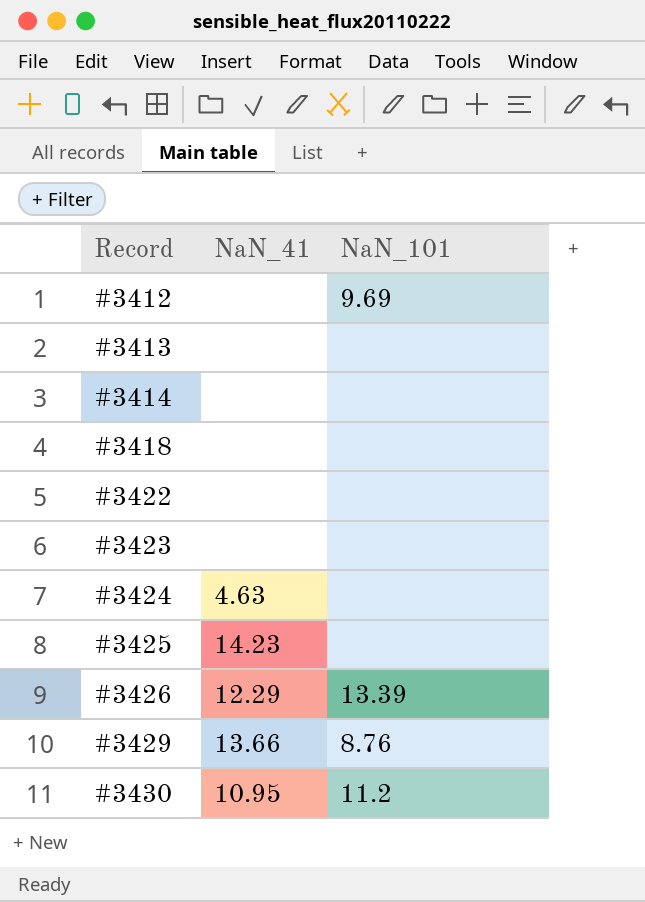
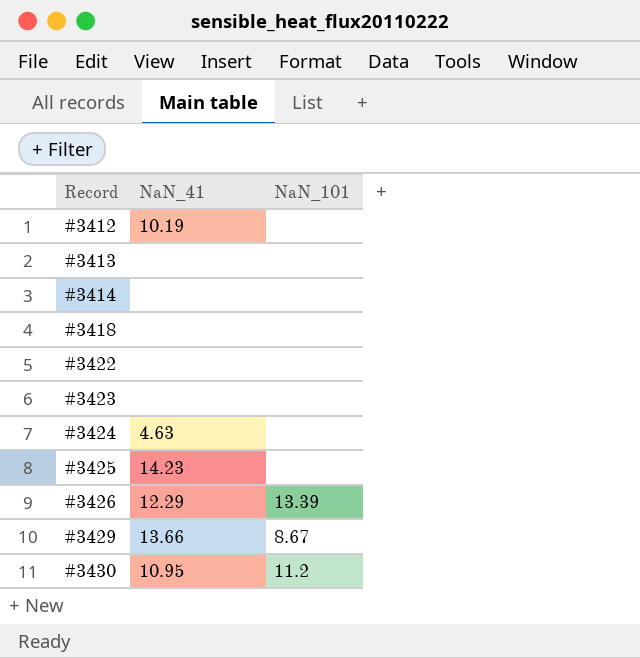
#3412 | NaN_41: none -> 10.19
#3412 | NaN_101: 9.69 -> none
#3429 | NaN_101: 8.76 -> 8.67

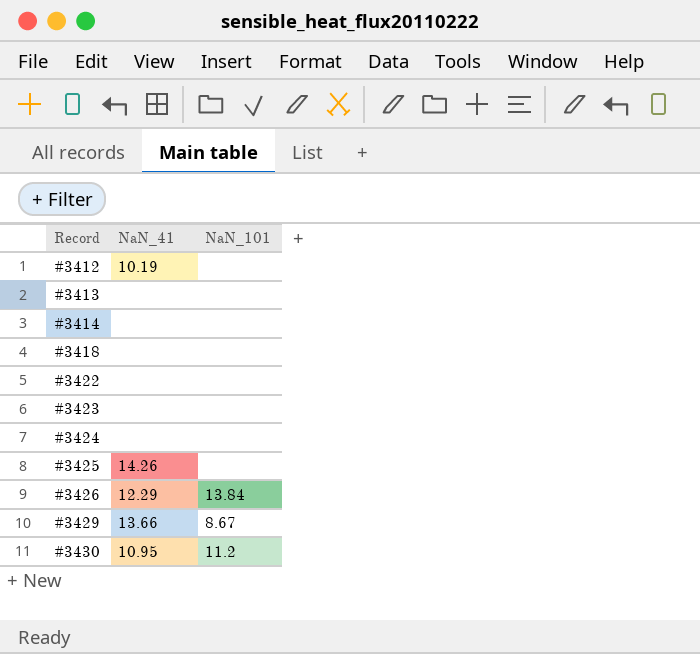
#3424 | NaN_41: 4.63 -> none
#3425 | NaN_41: 14.23 -> 14.26
#3426 | NaN_101: 13.39 -> 13.84

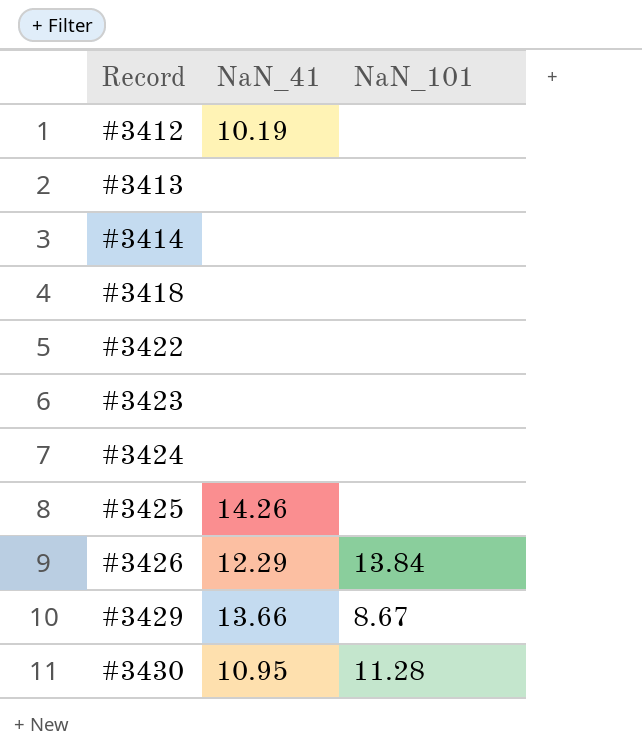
#3430 | NaN_101: 11.2 -> 11.28

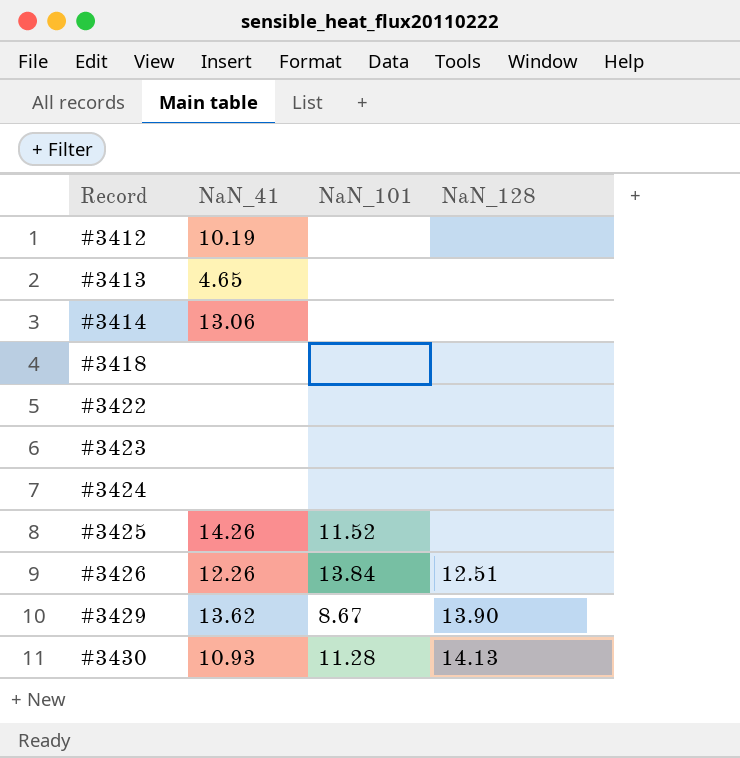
column NaN_128 | position: none -> 4
#3413 | NaN_41: none -> 4.65
#3414 | NaN_41: none -> 13.06
#3425 | NaN_101: none -> 11.52
#3426 | NaN_41: 12.29 -> 12.26
#3429 | NaN_41: 13.66 -> 13.62
#3430 | NaN_41: 10.95 -> 10.93

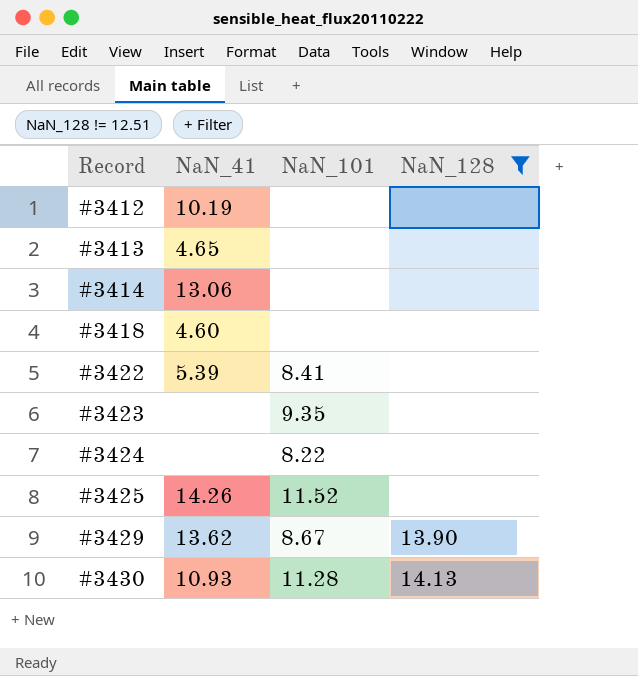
filter: none -> NaN_128 != 12.51
#3418 | NaN_41: none -> 4.60
#3422 | NaN_41: none -> 5.39
#3422 | NaN_101: none -> 8.41
#3423 | NaN_101: none -> 9.35
#3424 | NaN_101: none -> 8.22

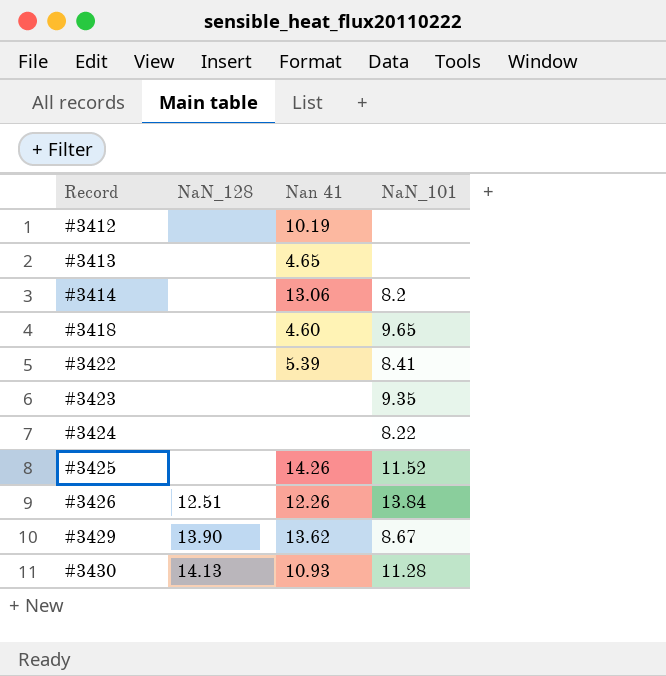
filter: NaN_128 != 12.51 -> none
column NaN_128 | position: 4 -> 2
column name: NaN_41 -> Nan 41
#3414 | NaN_101: none -> 8.2
#3418 | NaN_101: none -> 9.65

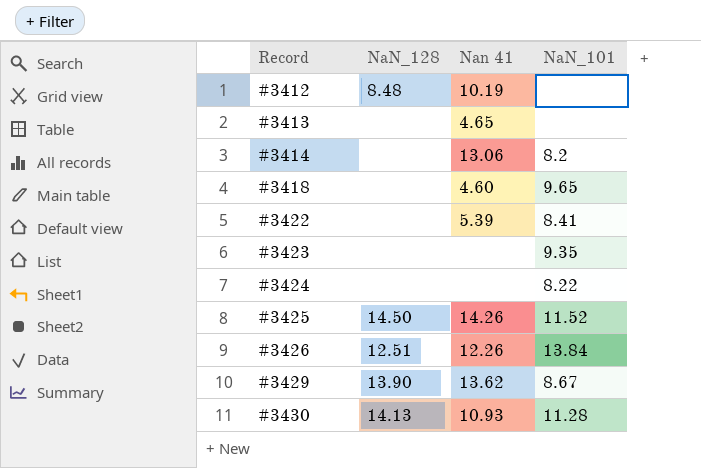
#3412 | NaN_128: none -> 8.48
#3425 | NaN_128: none -> 14.50

